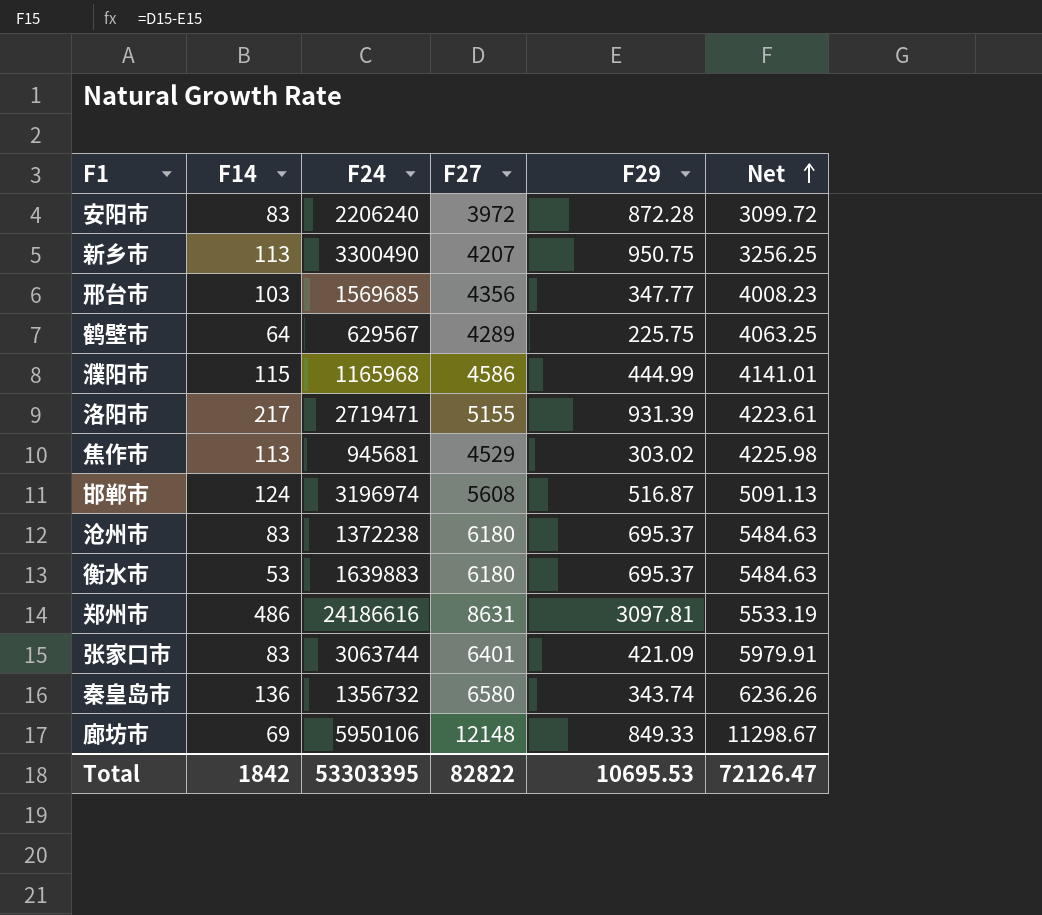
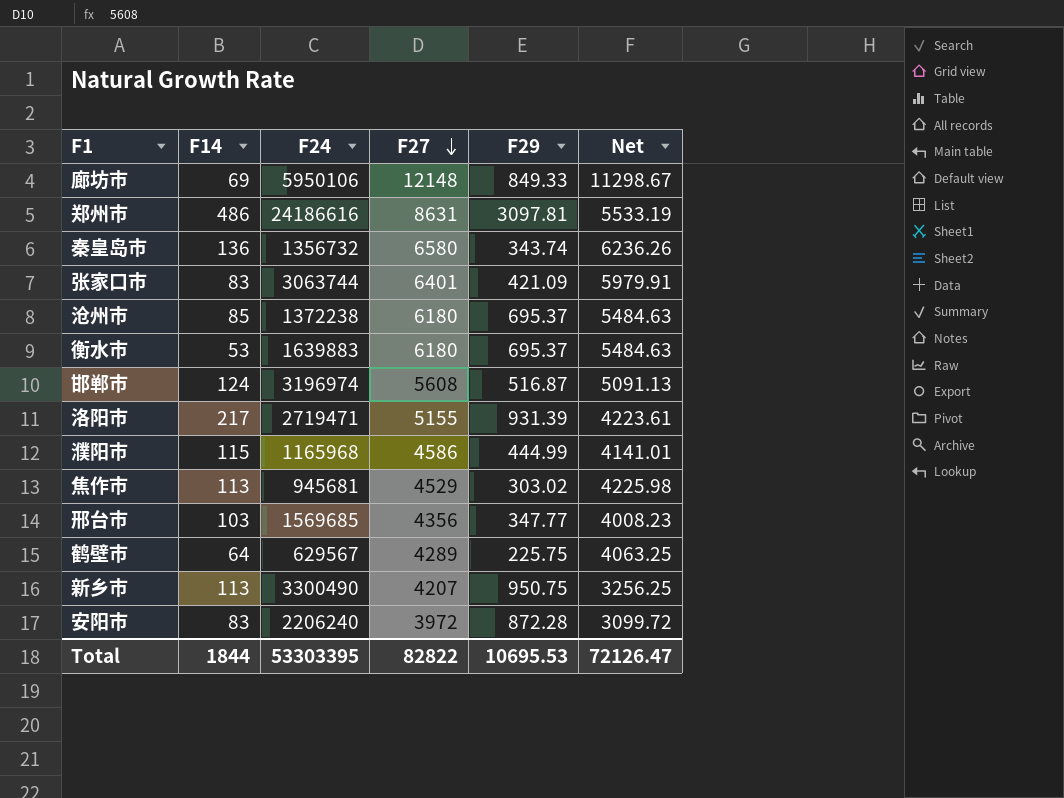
row order: Net ascending -> F27 descending
沧州市 | F14: 83 -> 85
Total | F14: 1842 -> 1844

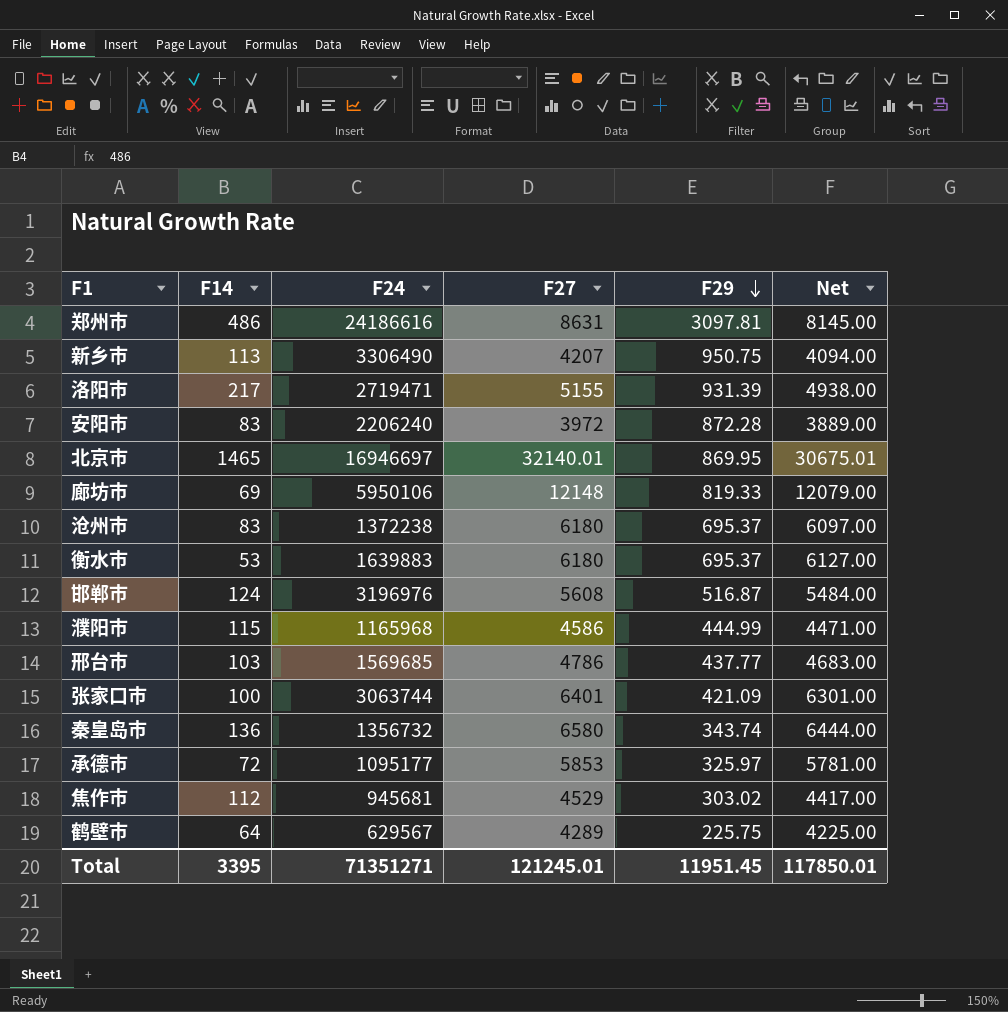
row order: F27 descending -> F29 descending
column Net | formula: [F27] - [F29] -> [F27] - [F14]
新乡市 | F24: 3300490 -> 3306490
row 北京市: none -> 1465 | 16946697 | 32140.01 | 869.95 | 30675.01
廊坊市 | F29: 849.33 -> 819.33
沧州市 | F14: 85 -> 83
邯郸市 | F24: 3196974 -> 3196976
邢台市 | F27: 4356 -> 4786
邢台市 | F29: 347.77 -> 437.77
张家口市 | F14: 83 -> 100
row 承德市: none -> 72 | 1095177 | 5853 | 325.97 | 5781.00
焦作市 | F14: 113 -> 112
Total | F14: 1844 -> 3395
Total | F24: 53303395 -> 71351271
Total | F27: 82822 -> 121245.01
Total | F29: 10695.53 -> 11951.45
Total | Net: 72126.47 -> 117850.01

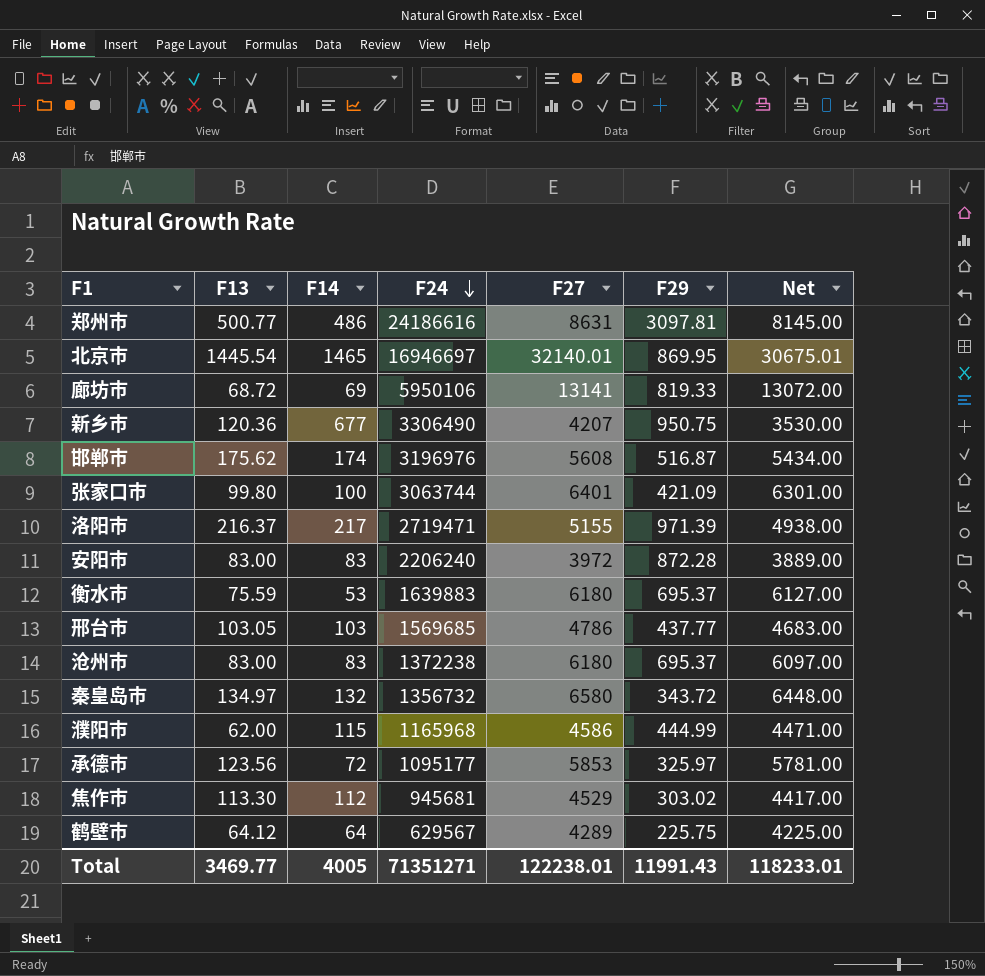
row order: F29 descending -> F24 descending
column F13 | position: none -> 2
廊坊市 | F27: 12148 -> 13141
廊坊市 | Net: 12079.00 -> 13072.00
新乡市 | F14: 113 -> 677
新乡市 | Net: 4094.00 -> 3530.00
邯郸市 | F14: 124 -> 174
邯郸市 | Net: 5484.00 -> 5434.00
洛阳市 | F29: 931.39 -> 971.39
秦皇岛市 | F14: 136 -> 132
秦皇岛市 | F29: 343.74 -> 343.72
秦皇岛市 | Net: 6444.00 -> 6448.00
Total | F14: 3395 -> 4005
Total | F27: 121245.01 -> 122238.01
Total | F29: 11951.45 -> 11991.43
Total | Net: 117850.01 -> 118233.01

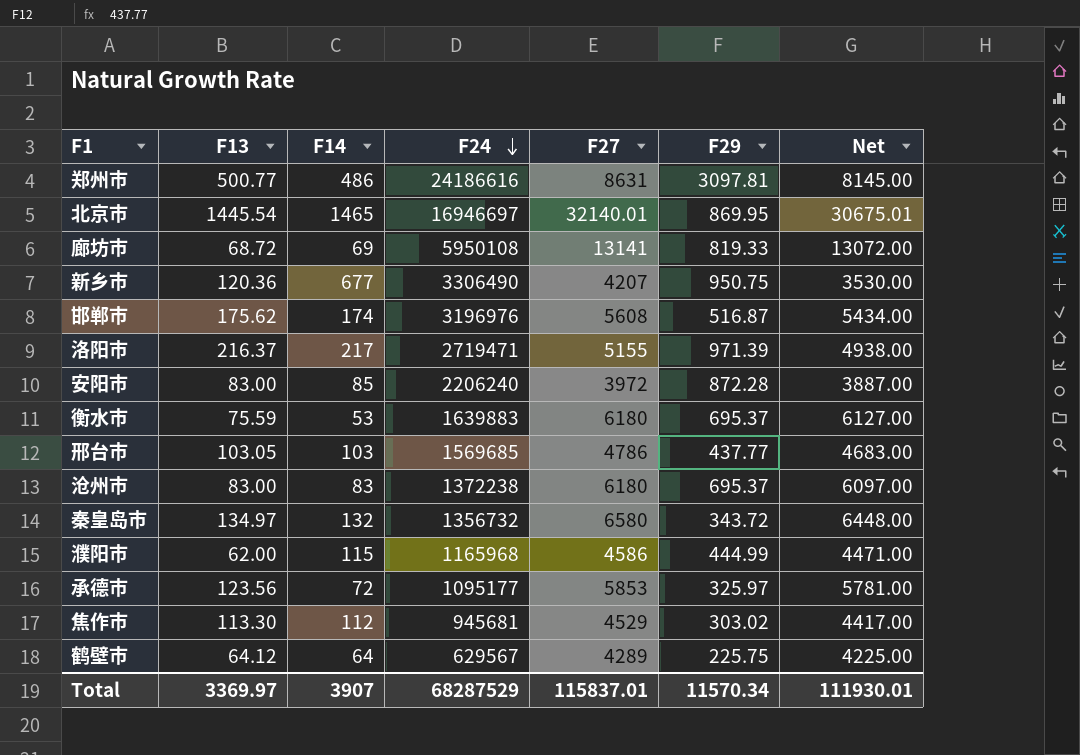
row 张家口市: 99.80 | 100 | 3063744 | 6401 | 421.09 | 6301.00 -> none
廊坊市 | F24: 5950106 -> 5950108
安阳市 | F14: 83 -> 85
安阳市 | Net: 3889.00 -> 3887.00
Total | F13: 3469.77 -> 3369.97
Total | F14: 4005 -> 3907
Total | F24: 71351271 -> 68287529
Total | F27: 122238.01 -> 115837.01
Total | F29: 11991.43 -> 11570.34
Total | Net: 118233.01 -> 111930.01

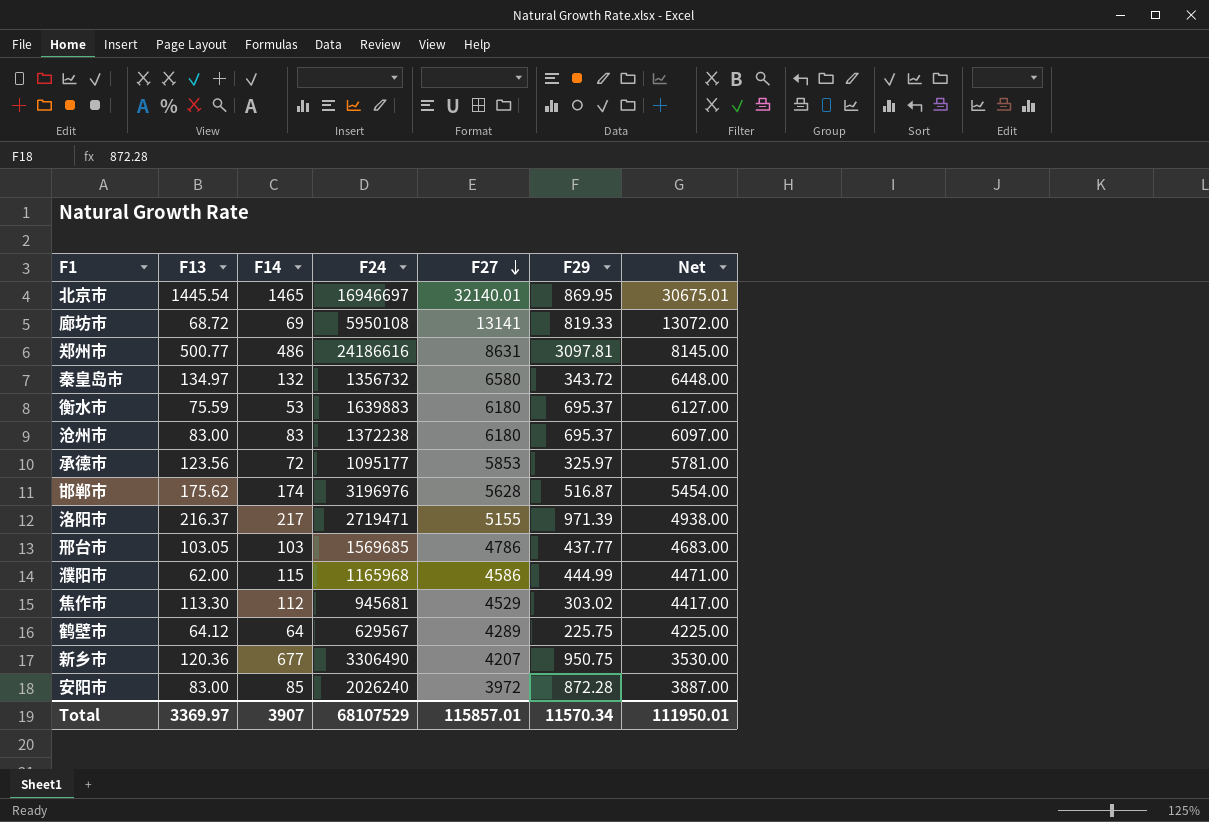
row order: F24 descending -> F27 descending
邯郸市 | F27: 5608 -> 5628
邯郸市 | Net: 5434.00 -> 5454.00
安阳市 | F24: 2206240 -> 2026240
Total | F24: 68287529 -> 68107529
Total | F27: 115837.01 -> 115857.01
Total | Net: 111930.01 -> 111950.01

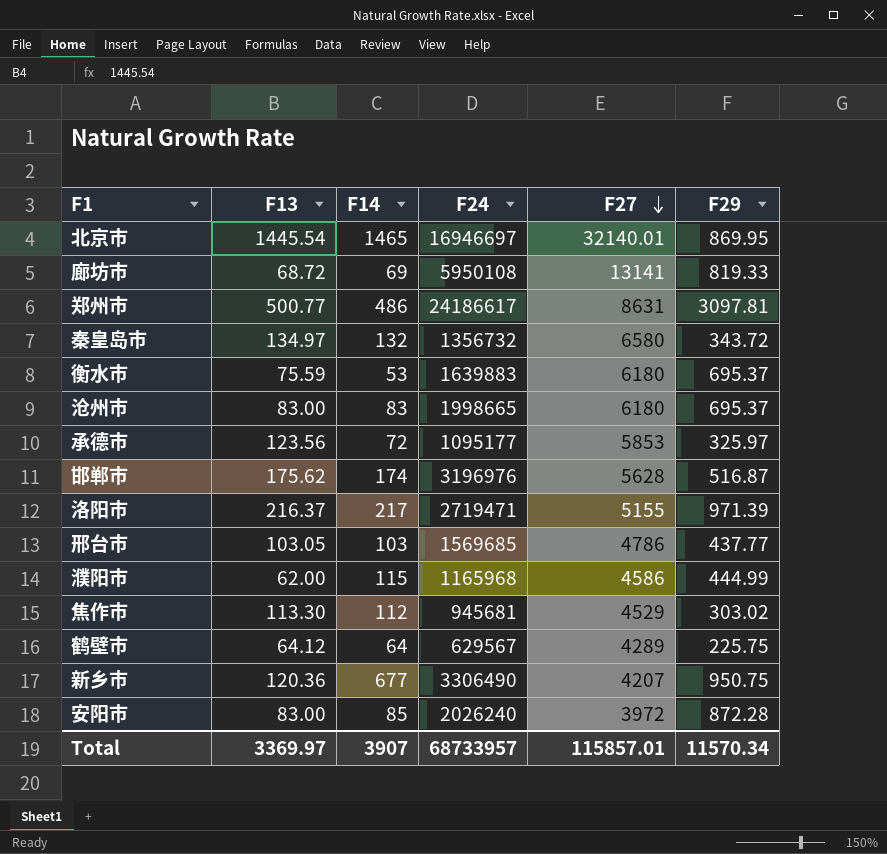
column Net | formula: [F27] - [F14] -> none
郑州市 | F24: 24186616 -> 24186617
沧州市 | F24: 1372238 -> 1998665
Total | F24: 68107529 -> 68733957

